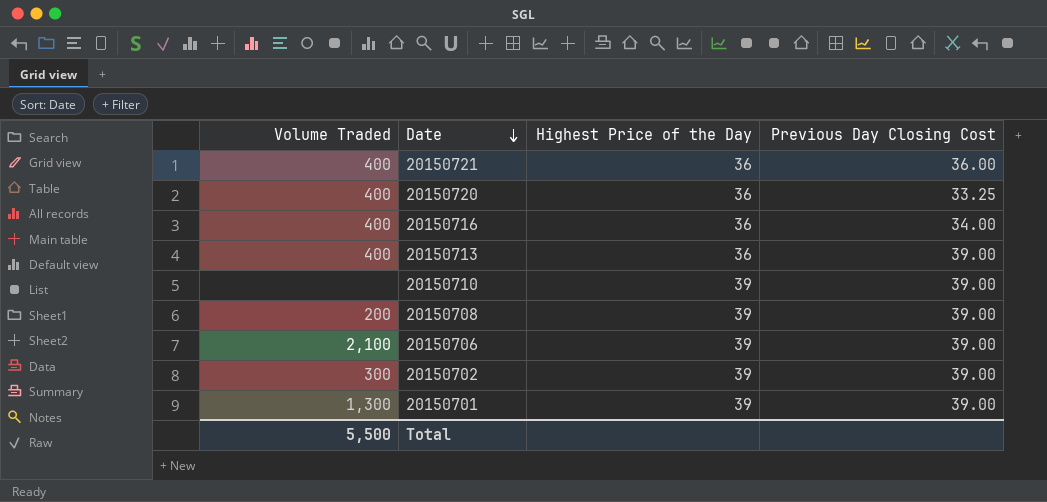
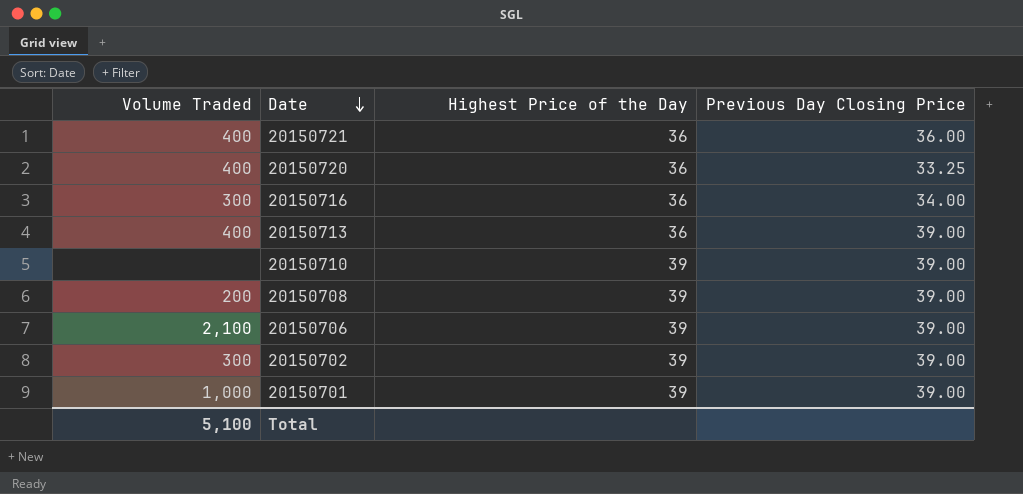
column name: Previous Day Closing Cost -> Previous Day Closing Price
20150716 | Volume Traded: 400 -> 300
20150701 | Volume Traded: 1,300 -> 1,000
Total | Volume Traded: 5,500 -> 5,100

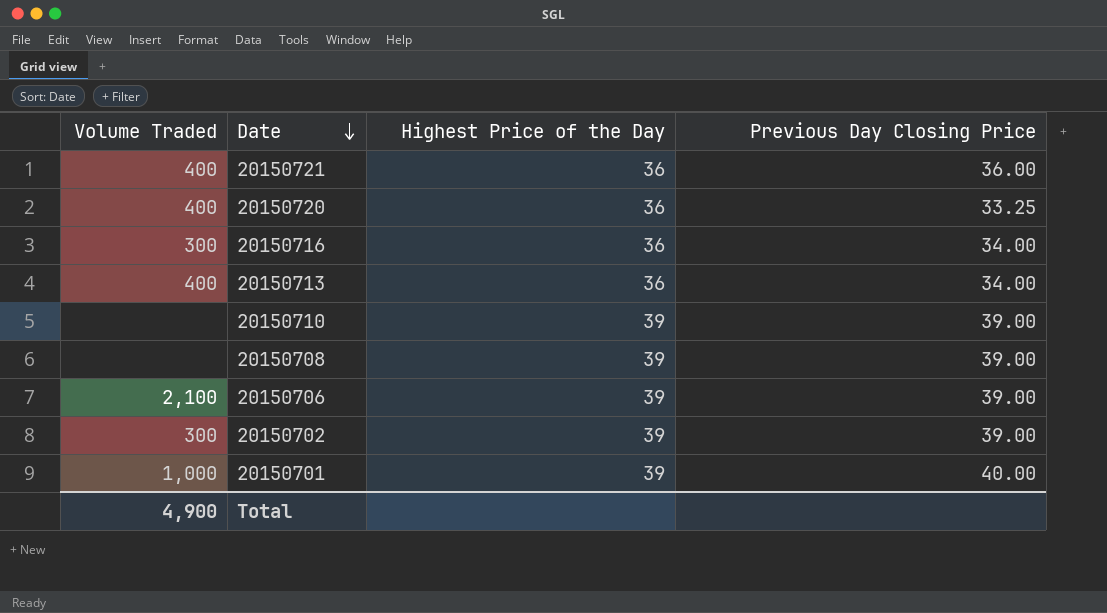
20150713 | Previous Day Closing Price: 39.00 -> 34.00
20150708 | Volume Traded: 200 -> none
20150701 | Previous Day Closing Price: 39.00 -> 40.00
Total | Volume Traded: 5,100 -> 4,900

